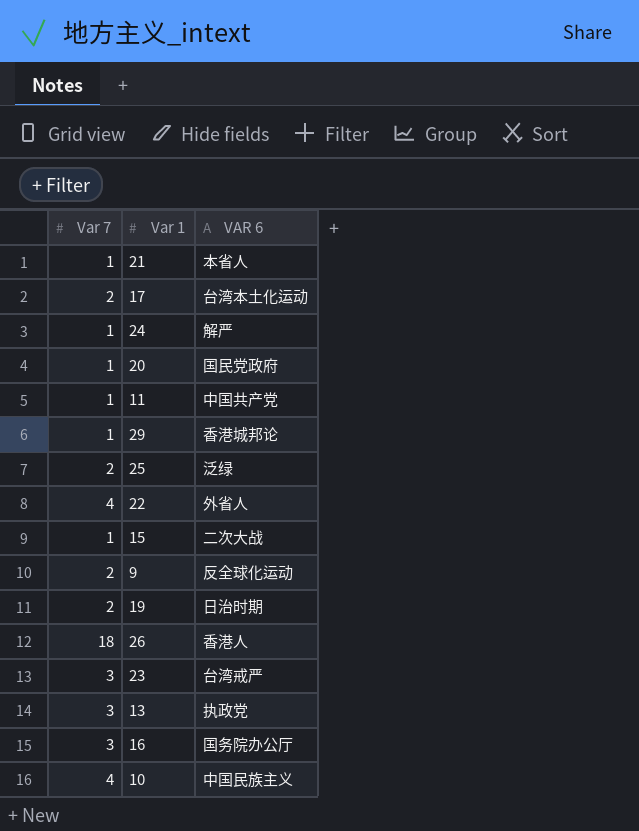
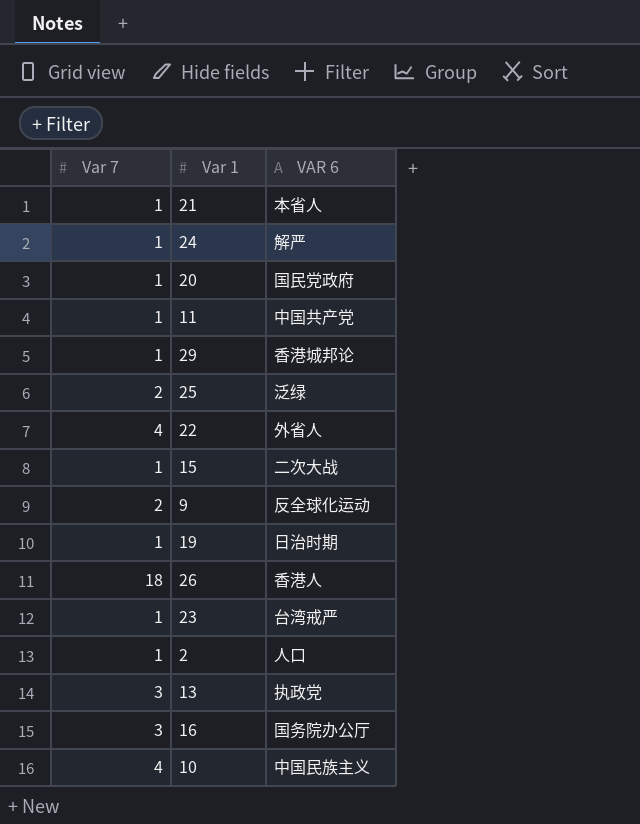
row 17: 2 | 台湾本土化运动 -> none
19 | Var 7: 2 -> 1
23 | Var 7: 3 -> 1
row 2: none -> 1 | 人口

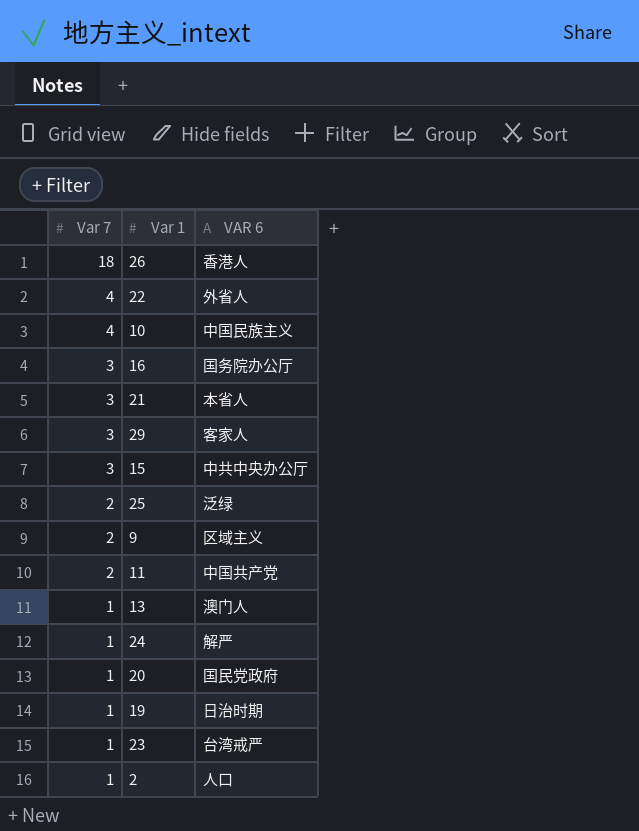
row order: none -> Var 7 descending
21 | Var 7: 1 -> 3
29 | Var 7: 1 -> 3
29 | VAR 6: 香港城邦论 -> 客家人
15 | Var 7: 1 -> 3
15 | VAR 6: 二次大战 -> 中共中央办公厅
9 | VAR 6: 反全球化运动 -> 区域主义
11 | Var 7: 1 -> 2
13 | Var 7: 3 -> 1
13 | VAR 6: 执政党 -> 澳门人

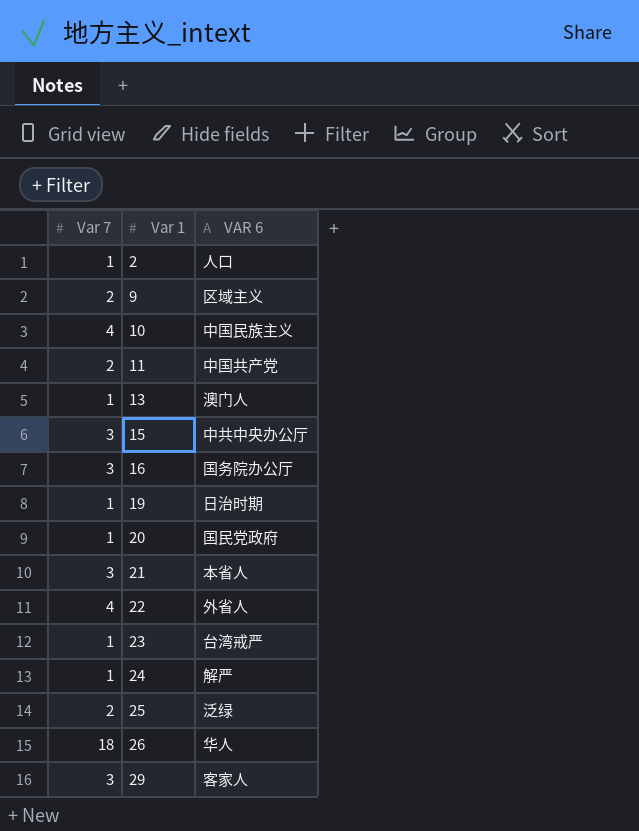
row order: Var 7 descending -> Var 1 ascending
26 | VAR 6: 香港人 -> 华人

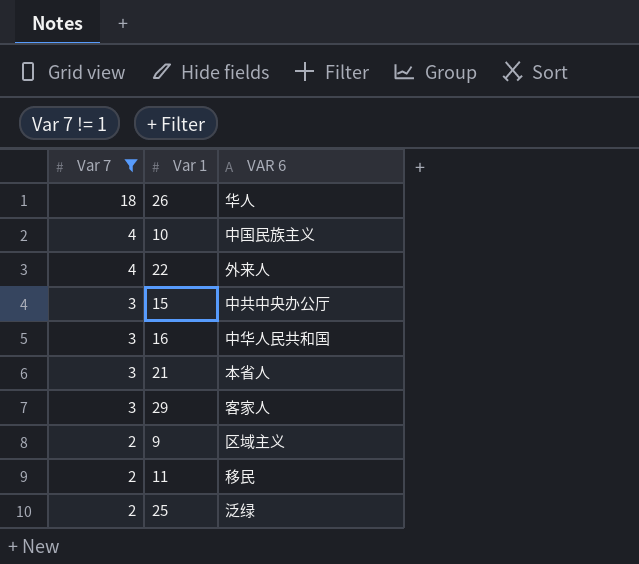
filter: none -> Var 7 != 1
row order: Var 1 ascending -> Var 7 descending
22 | VAR 6: 外省人 -> 外来人
16 | VAR 6: 国务院办公厅 -> 中华人民共和国
11 | VAR 6: 中国共产党 -> 移民

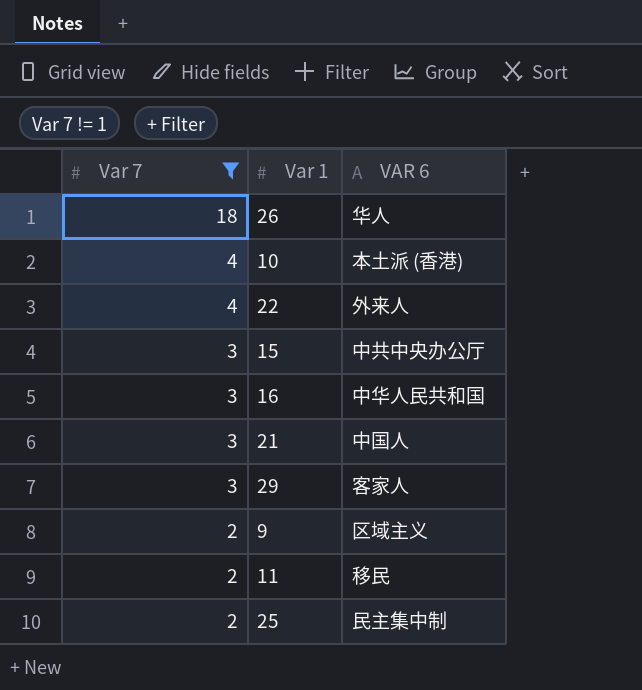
10 | VAR 6: 中国民族主义 -> 本土派 (香港)
21 | VAR 6: 本省人 -> 中国人
25 | VAR 6: 泛绿 -> 民主集中制

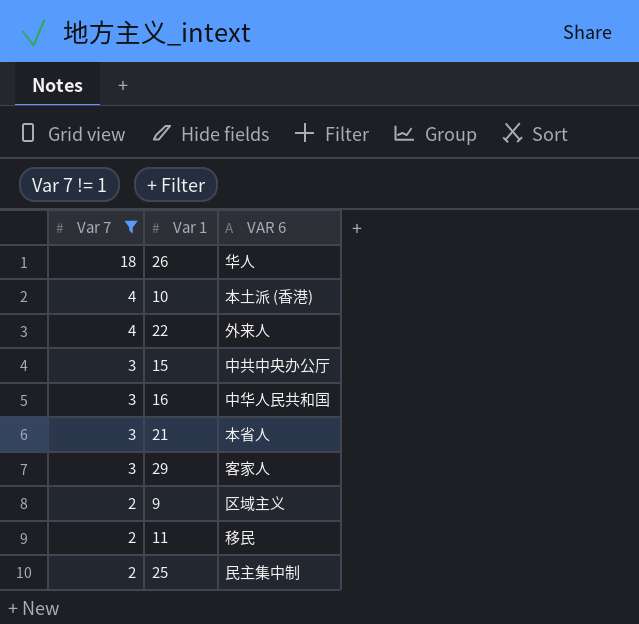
21 | VAR 6: 中国人 -> 本省人

